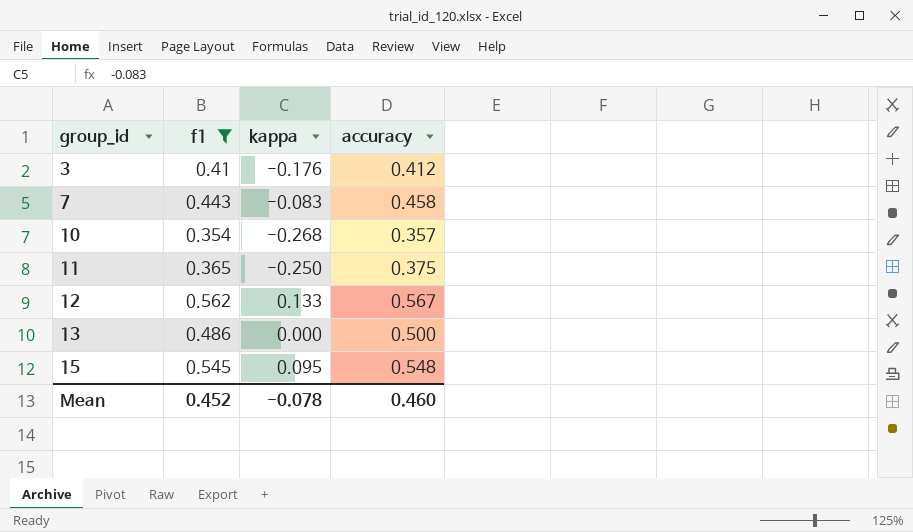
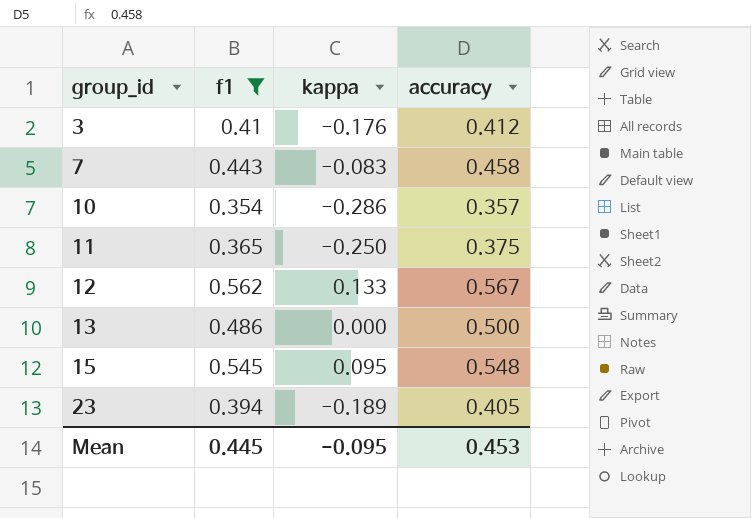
10 | kappa: -0.268 -> -0.286
row 23: none -> 0.394 | -0.189 | 0.405
Mean | f1: 0.452 -> 0.445
Mean | kappa: -0.078 -> -0.095
Mean | accuracy: 0.460 -> 0.453

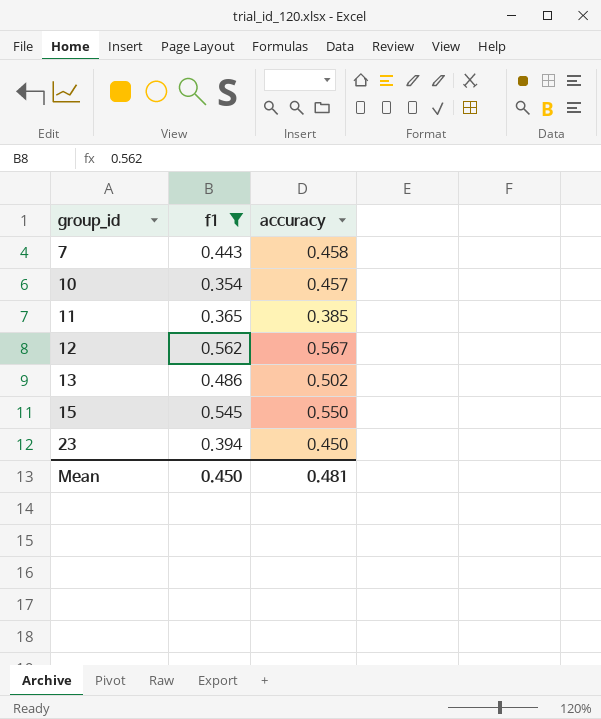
column kappa | position: 3 -> none
row 3: 0.41 | -0.176 | 0.412 -> none
10 | accuracy: 0.357 -> 0.457
11 | accuracy: 0.375 -> 0.385
13 | accuracy: 0.500 -> 0.502
15 | accuracy: 0.548 -> 0.550
23 | accuracy: 0.405 -> 0.450
Mean | f1: 0.445 -> 0.450
Mean | accuracy: 0.453 -> 0.481

